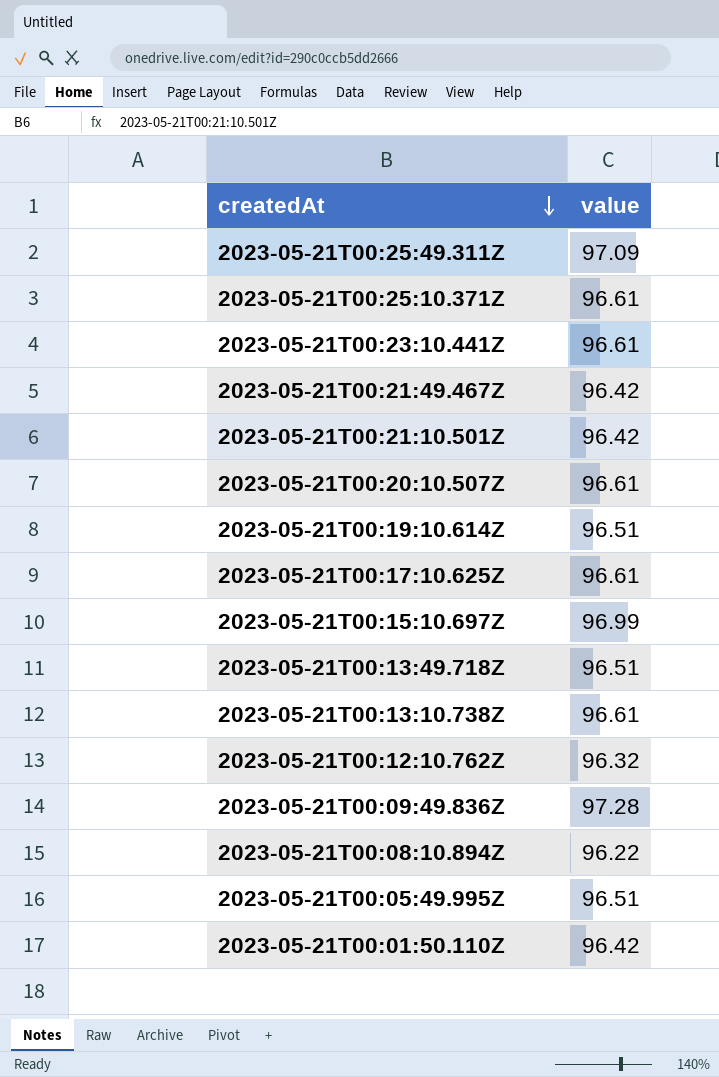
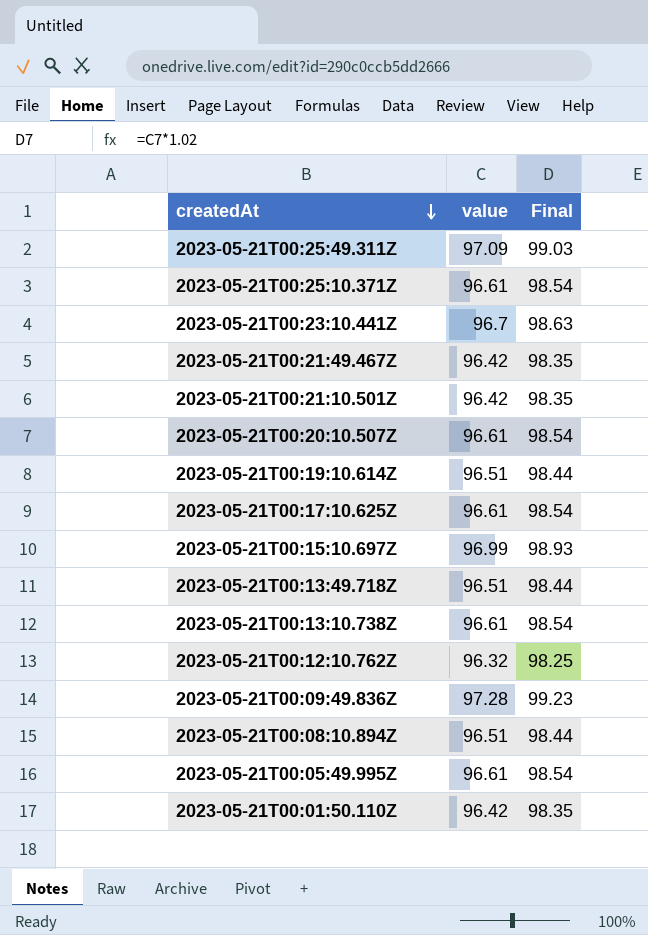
column Final | formula: none -> [value] * 1.02
2023-05-21T00:23:10.441Z | value: 96.61 -> 96.7
2023-05-21T00:08:10.894Z | value: 96.22 -> 96.51
2023-05-21T00:05:49.995Z | value: 96.51 -> 96.61

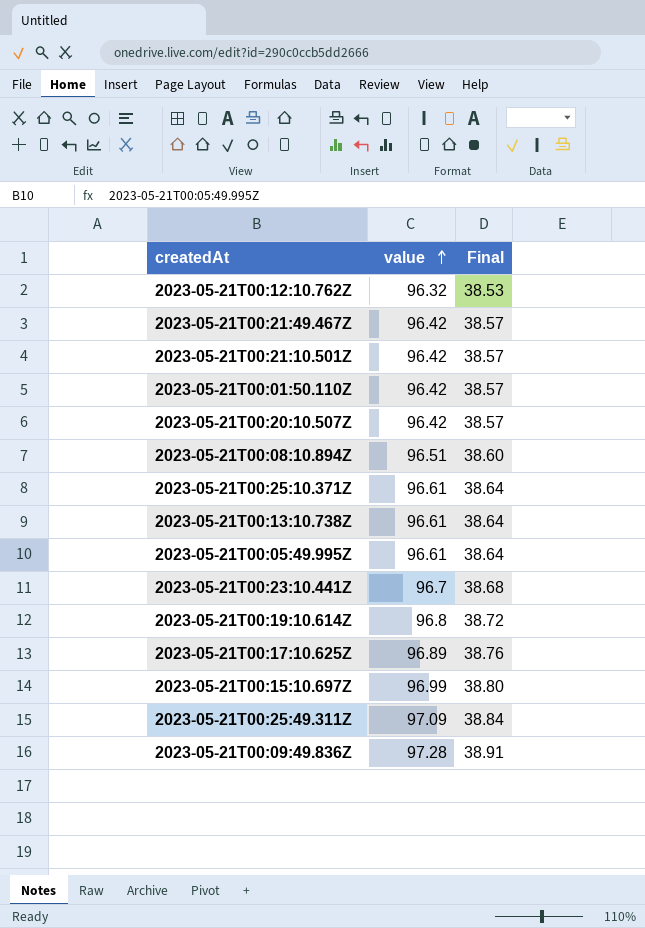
row order: createdAt descending -> value ascending
column Final | formula: [value] * 1.02 -> [value] * 0.4
row 2023-05-21T00:13:49.718Z: 96.51 | 98.44 -> none
2023-05-21T00:20:10.507Z | value: 96.61 -> 96.42
2023-05-21T00:19:10.614Z | value: 96.51 -> 96.8
2023-05-21T00:17:10.625Z | value: 96.61 -> 96.89

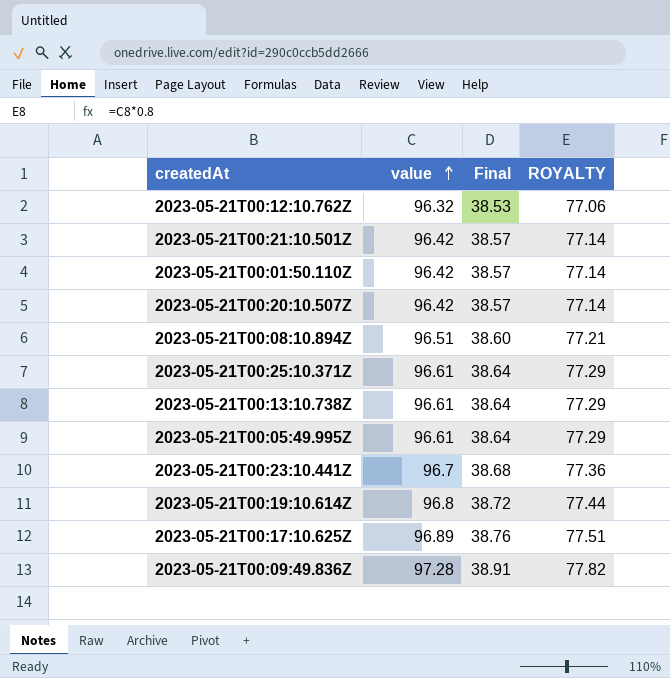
column ROYALTY | formula: none -> [value] * 0.8
row 2023-05-21T00:21:49.467Z: 96.42 | 38.57 -> none
row 2023-05-21T00:15:10.697Z: 96.99 | 38.80 -> none
row 2023-05-21T00:25:49.311Z: 97.09 | 38.84 -> none

